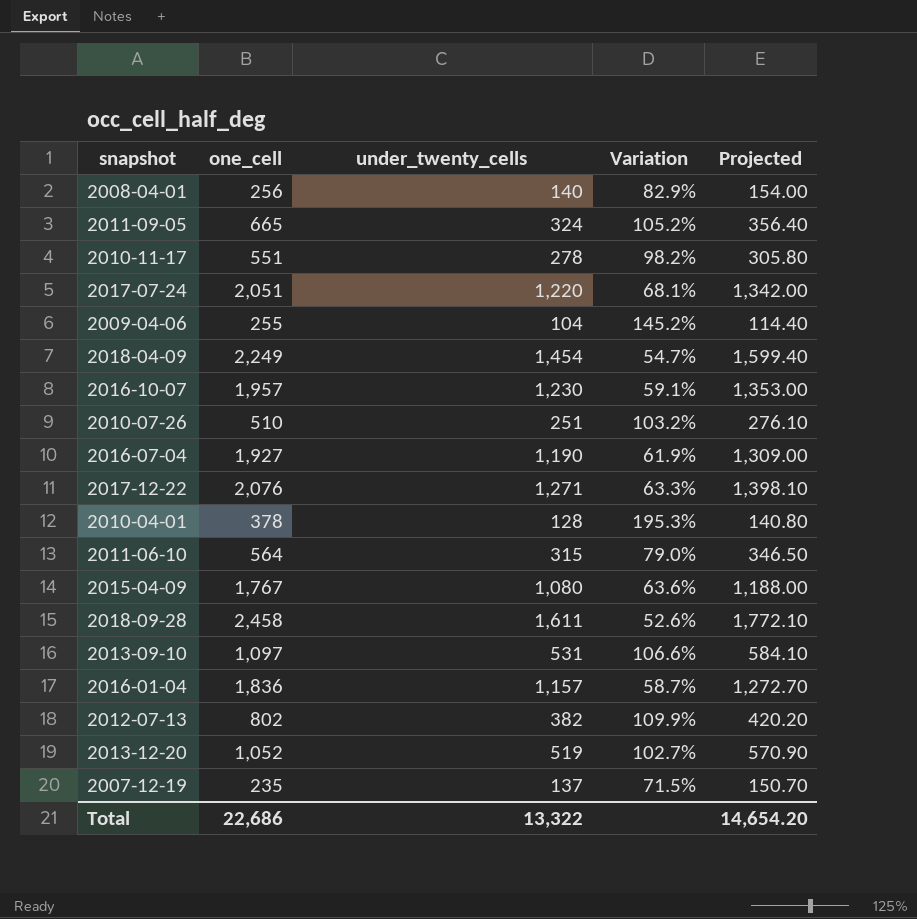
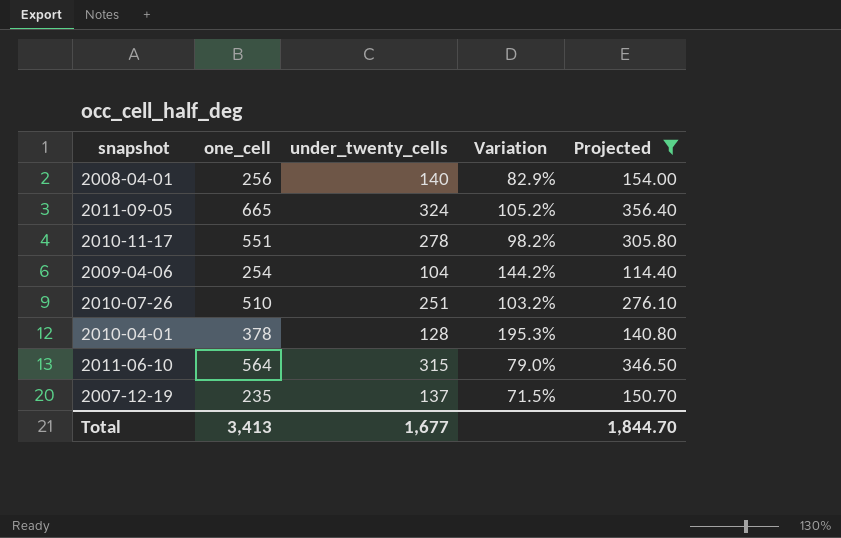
filter: none -> Projected <= 356.40
2009-04-06 | one_cell: 255 -> 254
2009-04-06 | Variation: 145.2% -> 144.2%
Total | one_cell: 22,686 -> 3,413
Total | under_twenty_cells: 13,322 -> 1,677
Total | Projected: 14,654.20 -> 1,844.70

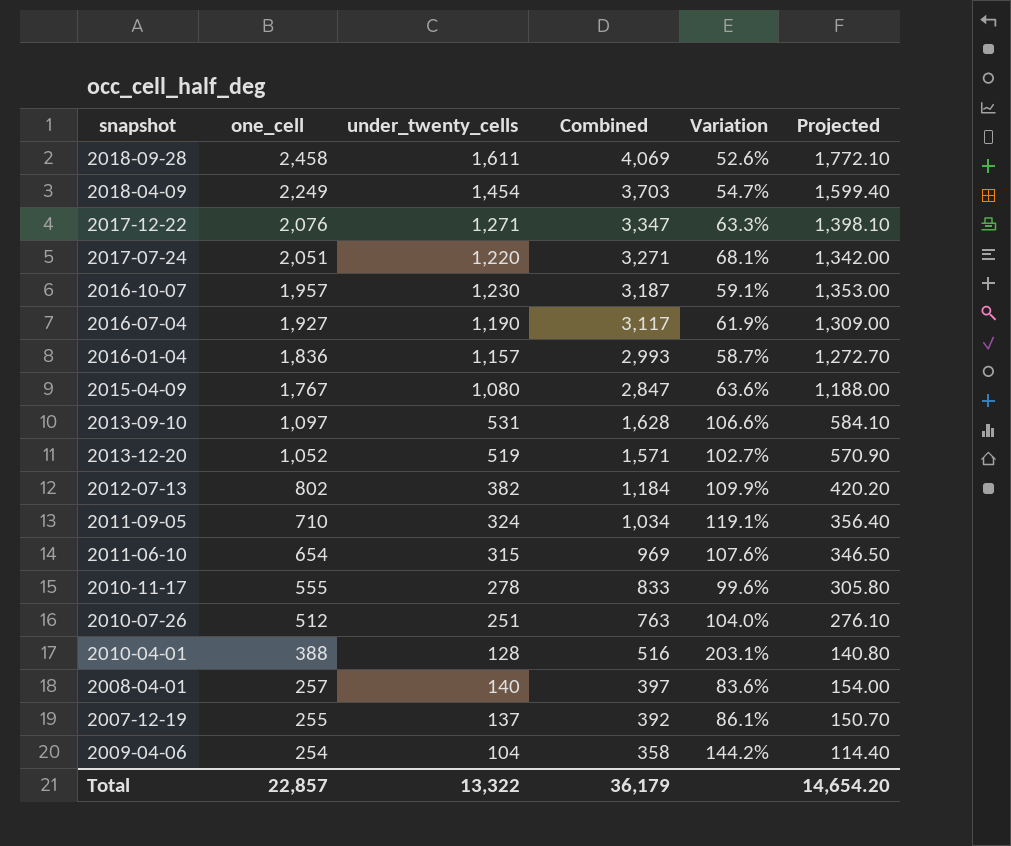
filter: Projected <= 356.40 -> none
row order: none -> one_cell descending
column Combined | formula: none -> [one_cell] + [under_twenty_cells]
2011-09-05 | one_cell: 665 -> 710
2011-09-05 | Variation: 105.2% -> 119.1%
2011-06-10 | one_cell: 564 -> 654
2011-06-10 | Variation: 79.0% -> 107.6%
2010-11-17 | one_cell: 551 -> 555
2010-11-17 | Variation: 98.2% -> 99.6%
2010-07-26 | one_cell: 510 -> 512
2010-07-26 | Variation: 103.2% -> 104.0%
2010-04-01 | one_cell: 378 -> 388
2010-04-01 | Variation: 195.3% -> 203.1%
2008-04-01 | one_cell: 256 -> 257
2008-04-01 | Variation: 82.9% -> 83.6%
2007-12-19 | one_cell: 235 -> 255
2007-12-19 | Variation: 71.5% -> 86.1%
Total | one_cell: 3,413 -> 22,857
Total | under_twenty_cells: 1,677 -> 13,322
Total | Projected: 1,844.70 -> 14,654.20

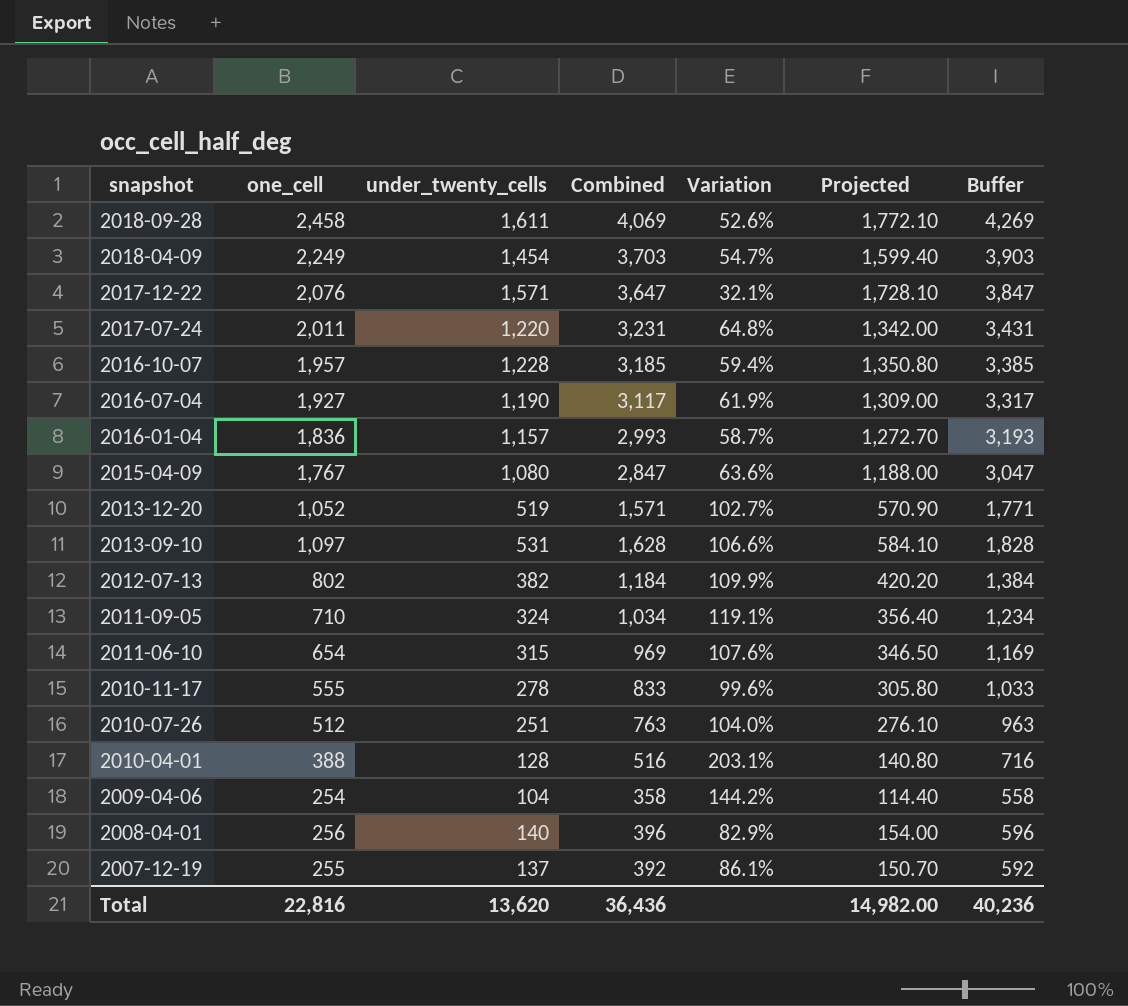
row order: one_cell descending -> snapshot descending
column Buffer | formula: none -> [Combined] + 200
2017-12-22 | under_twenty_cells: 1,271 -> 1,571
2017-12-22 | Combined: 3,347 -> 3,647
2017-12-22 | Variation: 63.3% -> 32.1%
2017-12-22 | Projected: 1,398.10 -> 1,728.10
2017-07-24 | one_cell: 2,051 -> 2,011
2017-07-24 | Combined: 3,271 -> 3,231
2017-07-24 | Variation: 68.1% -> 64.8%
2016-10-07 | under_twenty_cells: 1,230 -> 1,228
2016-10-07 | Combined: 3,187 -> 3,185
2016-10-07 | Variation: 59.1% -> 59.4%
2016-10-07 | Projected: 1,353.00 -> 1,350.80
2008-04-01 | one_cell: 257 -> 256
2008-04-01 | Combined: 397 -> 396
2008-04-01 | Variation: 83.6% -> 82.9%
Total | one_cell: 22,857 -> 22,816
Total | under_twenty_cells: 13,322 -> 13,620
Total | Combined: 36,179 -> 36,436
Total | Projected: 14,654.20 -> 14,982.00

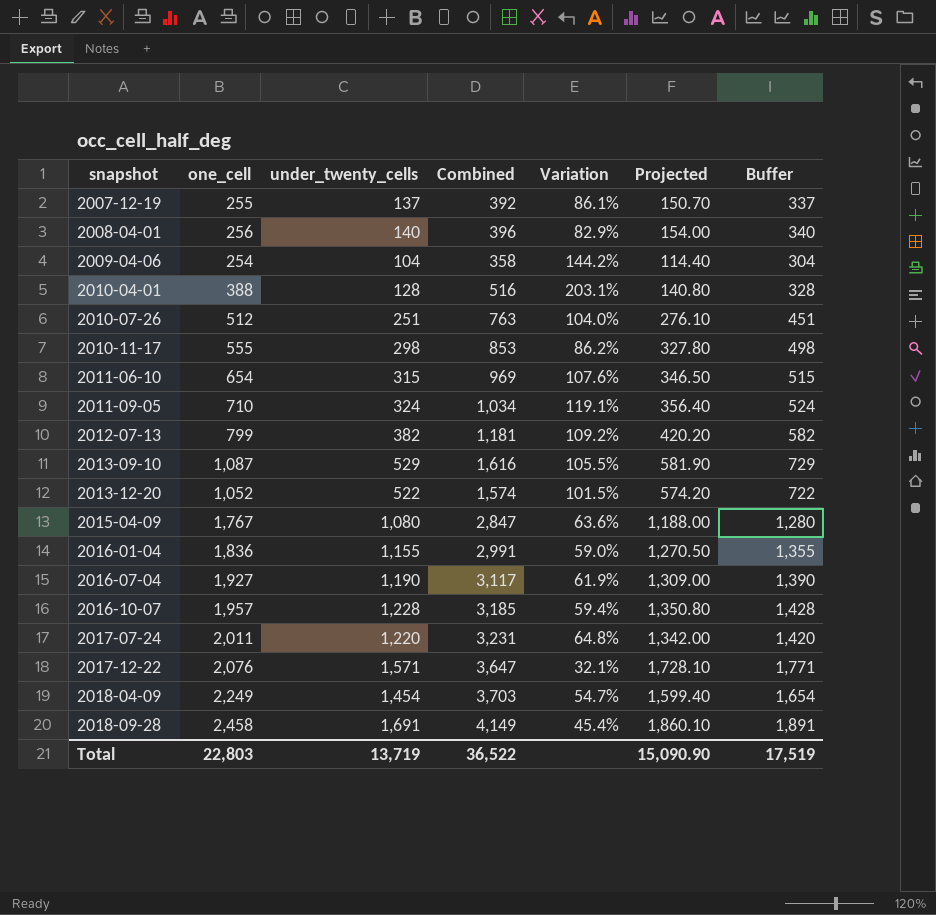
row order: snapshot descending -> snapshot ascending
column Buffer | formula: [Combined] + 200 -> [under_twenty_cells] + 200
2010-11-17 | under_twenty_cells: 278 -> 298
2010-11-17 | Combined: 833 -> 853
2010-11-17 | Variation: 99.6% -> 86.2%
2010-11-17 | Projected: 305.80 -> 327.80
2012-07-13 | one_cell: 802 -> 799
2012-07-13 | Combined: 1,184 -> 1,181
2012-07-13 | Variation: 109.9% -> 109.2%
2013-09-10 | one_cell: 1,097 -> 1,087
2013-09-10 | under_twenty_cells: 531 -> 529
2013-09-10 | Combined: 1,628 -> 1,616
2013-09-10 | Variation: 106.6% -> 105.5%
2013-09-10 | Projected: 584.10 -> 581.90
2013-12-20 | under_twenty_cells: 519 -> 522
2013-12-20 | Combined: 1,571 -> 1,574
2013-12-20 | Variation: 102.7% -> 101.5%
2013-12-20 | Projected: 570.90 -> 574.20
2016-01-04 | under_twenty_cells: 1,157 -> 1,155
2016-01-04 | Combined: 2,993 -> 2,991
2016-01-04 | Variation: 58.7% -> 59.0%
2016-01-04 | Projected: 1,272.70 -> 1,270.50
2018-09-28 | under_twenty_cells: 1,611 -> 1,691
2018-09-28 | Combined: 4,069 -> 4,149
2018-09-28 | Variation: 52.6% -> 45.4%
2018-09-28 | Projected: 1,772.10 -> 1,860.10
Total | one_cell: 22,816 -> 22,803
Total | under_twenty_cells: 13,620 -> 13,719
Total | Combined: 36,436 -> 36,522
Total | Projected: 14,982.00 -> 15,090.90
Total | Buffer: 40,236 -> 17,519

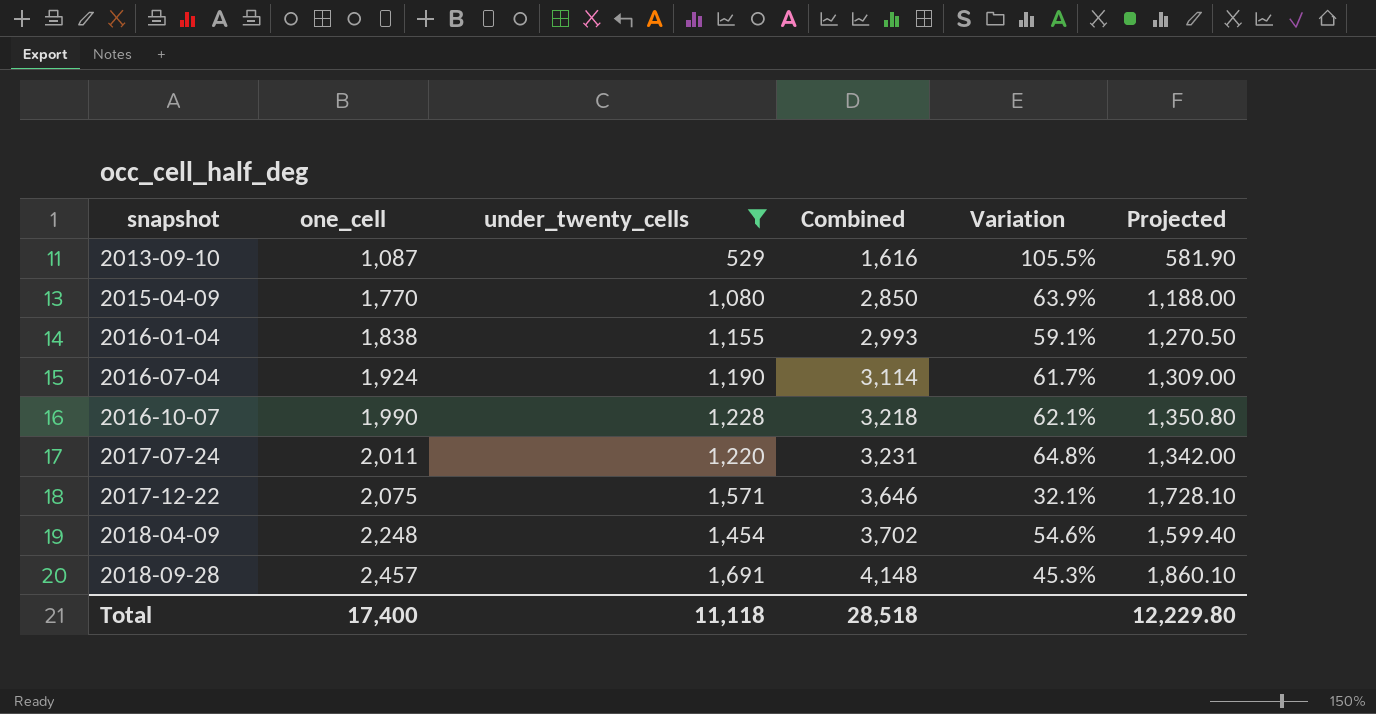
filter: none -> under_twenty_cells >= 529
column Buffer | formula: [under_twenty_cells] + 200 -> none
2015-04-09 | one_cell: 1,767 -> 1,770
2015-04-09 | Combined: 2,847 -> 2,850
2015-04-09 | Variation: 63.6% -> 63.9%
2016-01-04 | one_cell: 1,836 -> 1,838
2016-01-04 | Combined: 2,991 -> 2,993
2016-01-04 | Variation: 59.0% -> 59.1%
2016-07-04 | one_cell: 1,927 -> 1,924
2016-07-04 | Combined: 3,117 -> 3,114
2016-07-04 | Variation: 61.9% -> 61.7%
2016-10-07 | one_cell: 1,957 -> 1,990
2016-10-07 | Combined: 3,185 -> 3,218
2016-10-07 | Variation: 59.4% -> 62.1%
2017-12-22 | one_cell: 2,076 -> 2,075
2017-12-22 | Combined: 3,647 -> 3,646
2018-04-09 | one_cell: 2,249 -> 2,248
2018-04-09 | Combined: 3,703 -> 3,702
2018-04-09 | Variation: 54.7% -> 54.6%
2018-09-28 | one_cell: 2,458 -> 2,457
2018-09-28 | Combined: 4,149 -> 4,148
2018-09-28 | Variation: 45.4% -> 45.3%
Total | one_cell: 22,803 -> 17,400
Total | under_twenty_cells: 13,719 -> 11,118
Total | Combined: 36,522 -> 28,518
Total | Projected: 15,090.90 -> 12,229.80

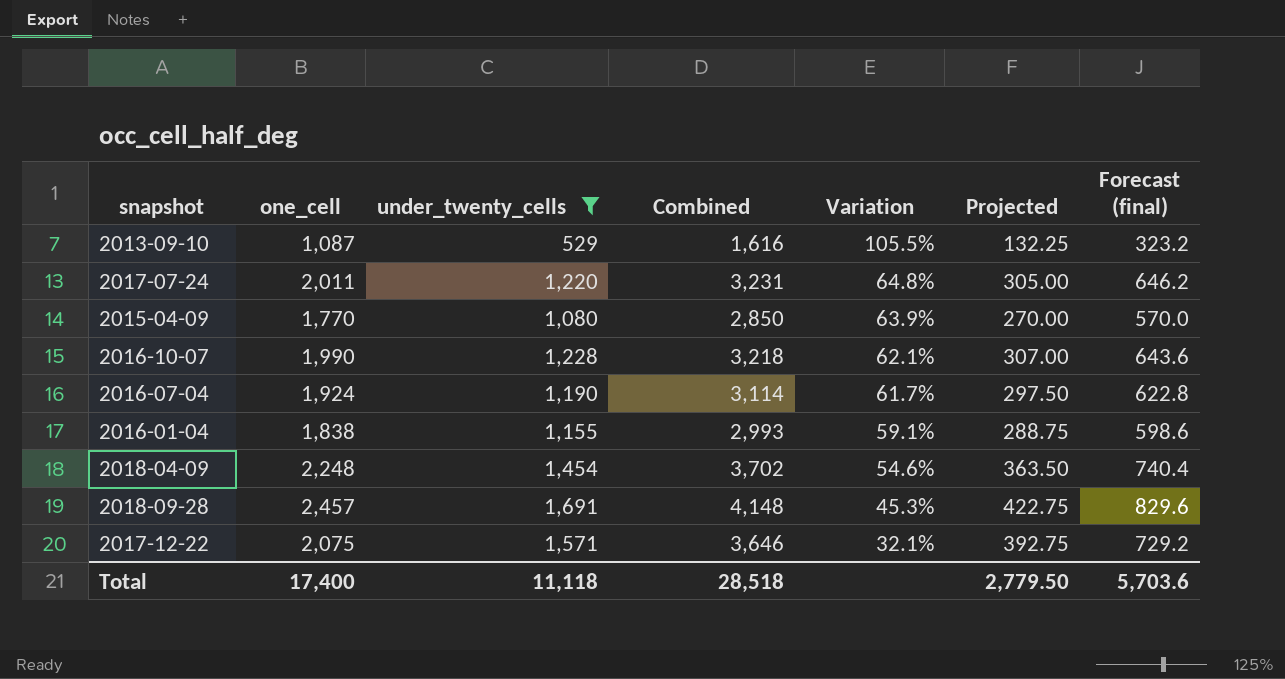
row order: snapshot ascending -> Variation descending
column Projected | formula: [under_twenty_cells] * 1.1 -> [under_twenty_cells] * 0.25
column Forecast (final) | formula: none -> [Combined] * 0.2
Total | Projected: 12,229.80 -> 2,779.50

